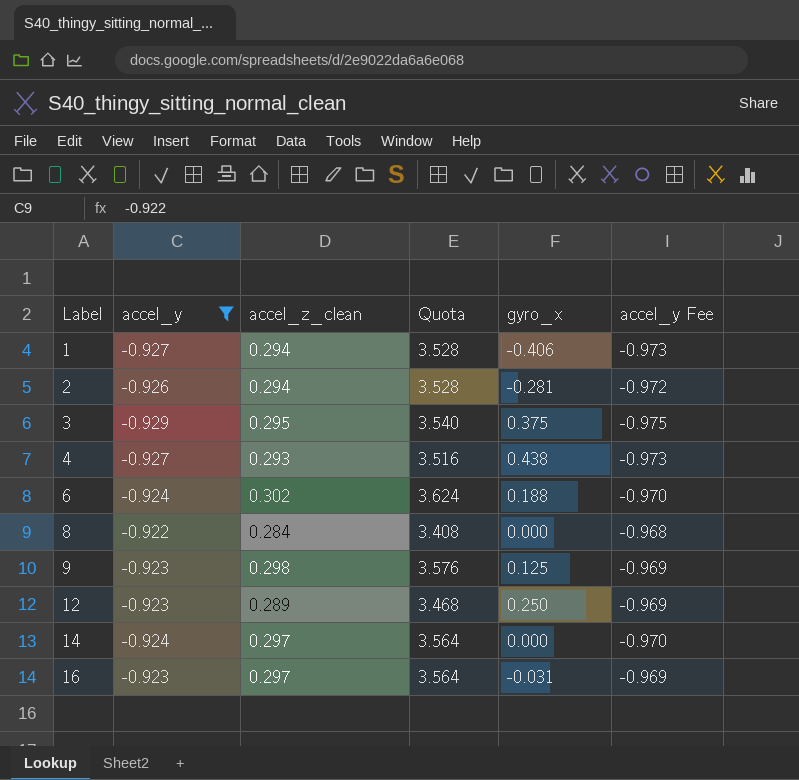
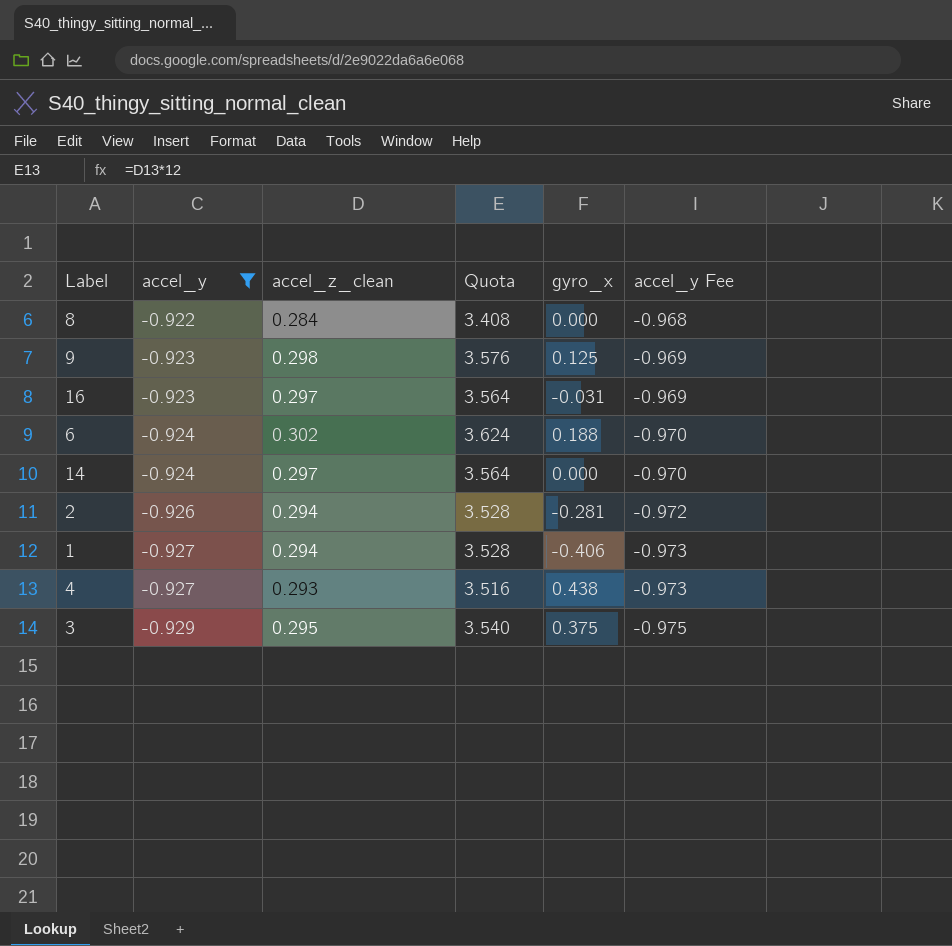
row order: Label ascending -> accel_y descending
row 12: -0.923 | 0.289 | 3.468 | 0.250 | -0.969 -> none

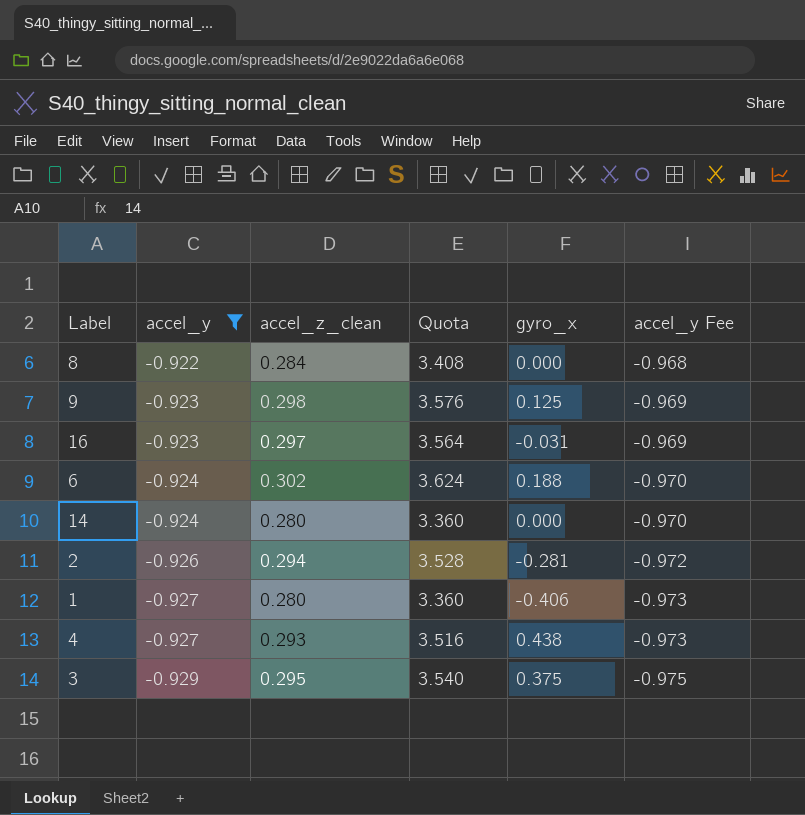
14 | accel_z_clean: 0.297 -> 0.280
14 | Quota: 3.564 -> 3.360
1 | accel_z_clean: 0.294 -> 0.280
1 | Quota: 3.528 -> 3.360

